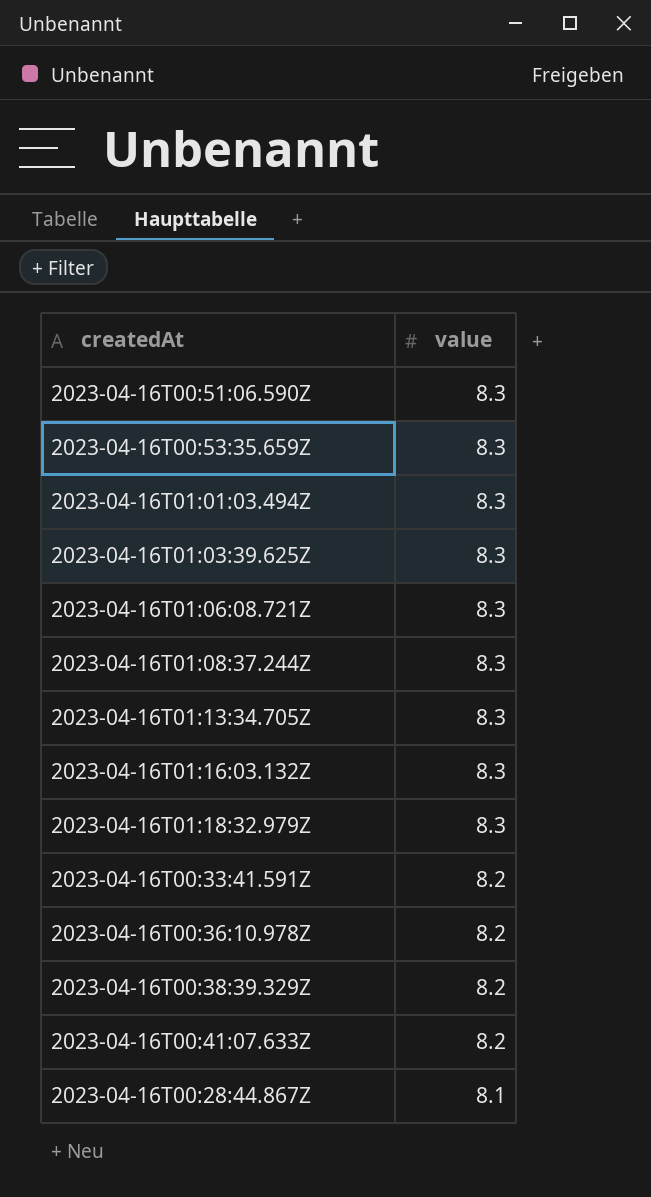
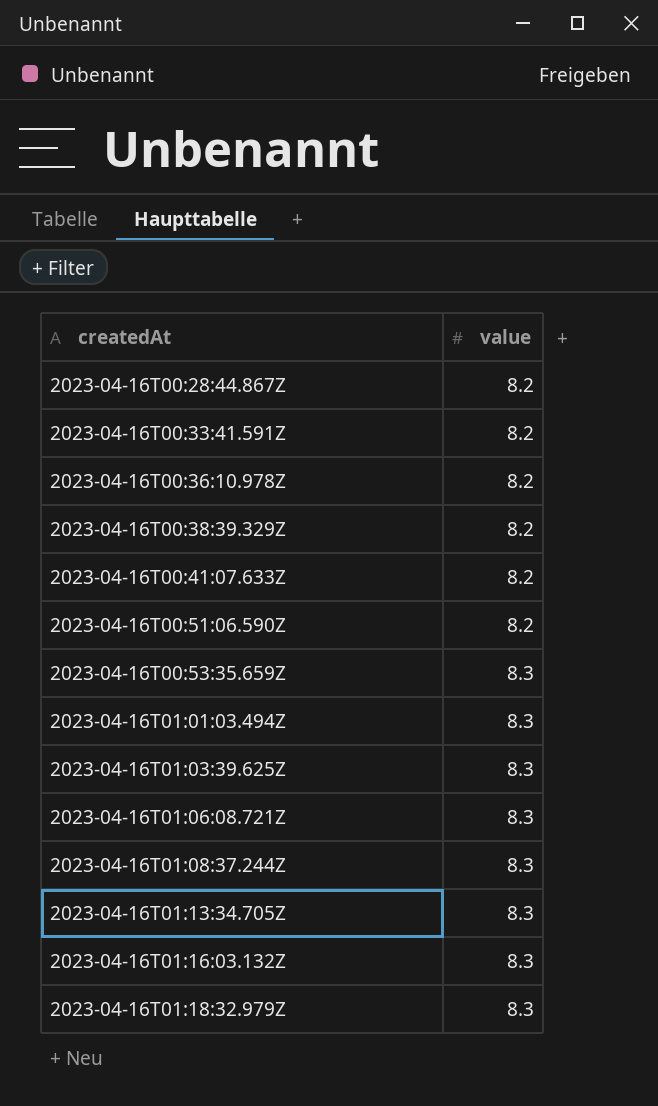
row order: value descending -> createdAt ascending
2023-04-16T00:28:44.867Z | value: 8.1 -> 8.2
2023-04-16T00:51:06.590Z | value: 8.3 -> 8.2

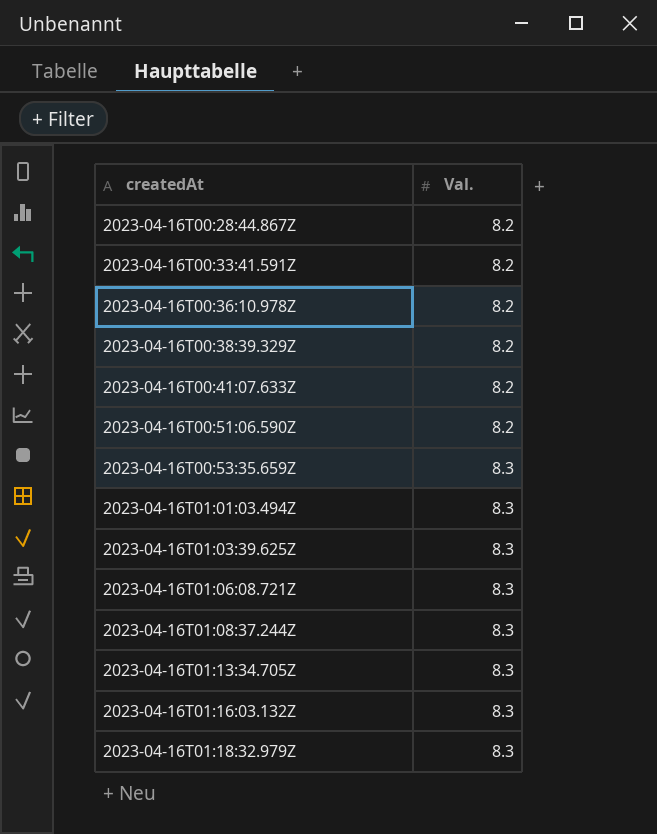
column name: value -> Val.

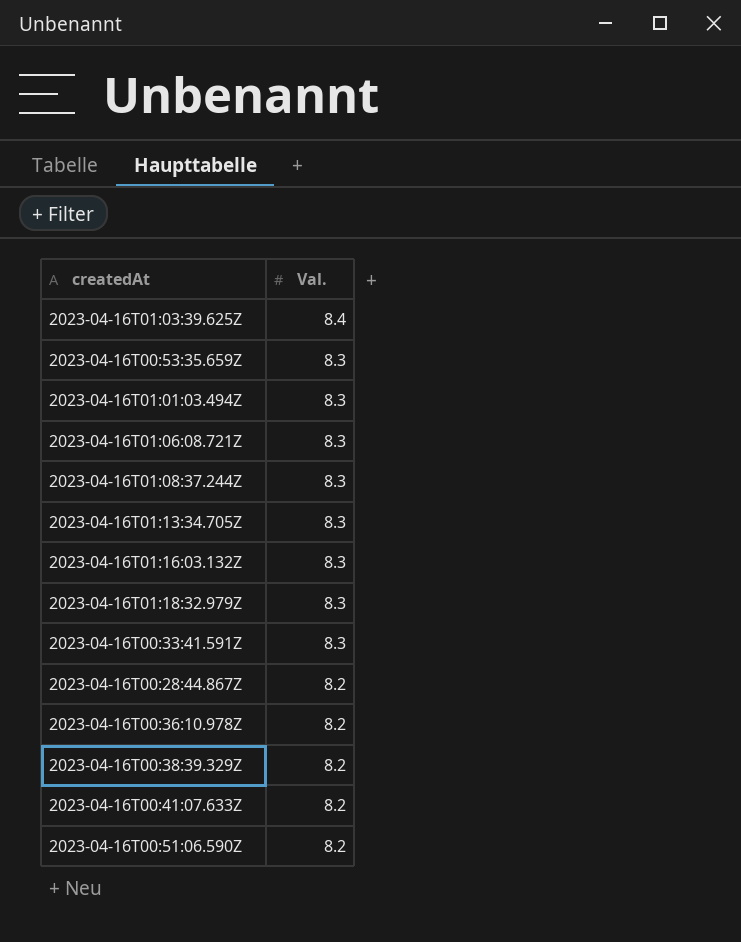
row order: createdAt ascending -> Val. descending
2023-04-16T01:03:39.625Z | Val.: 8.3 -> 8.4
2023-04-16T00:33:41.591Z | Val.: 8.2 -> 8.3

